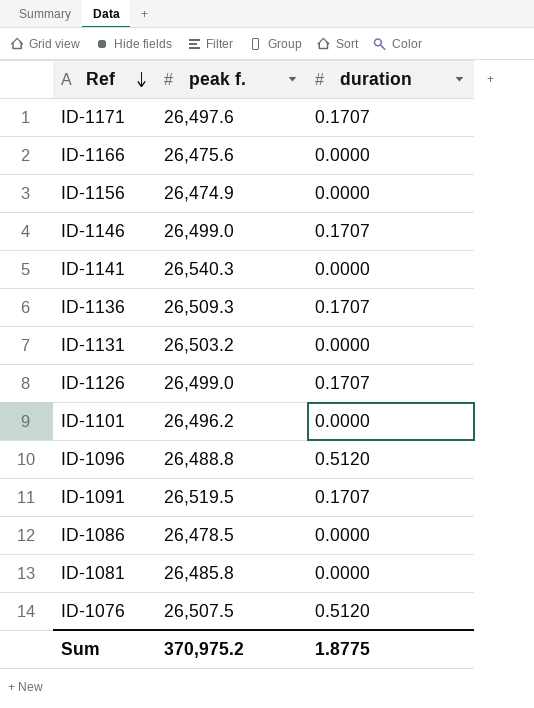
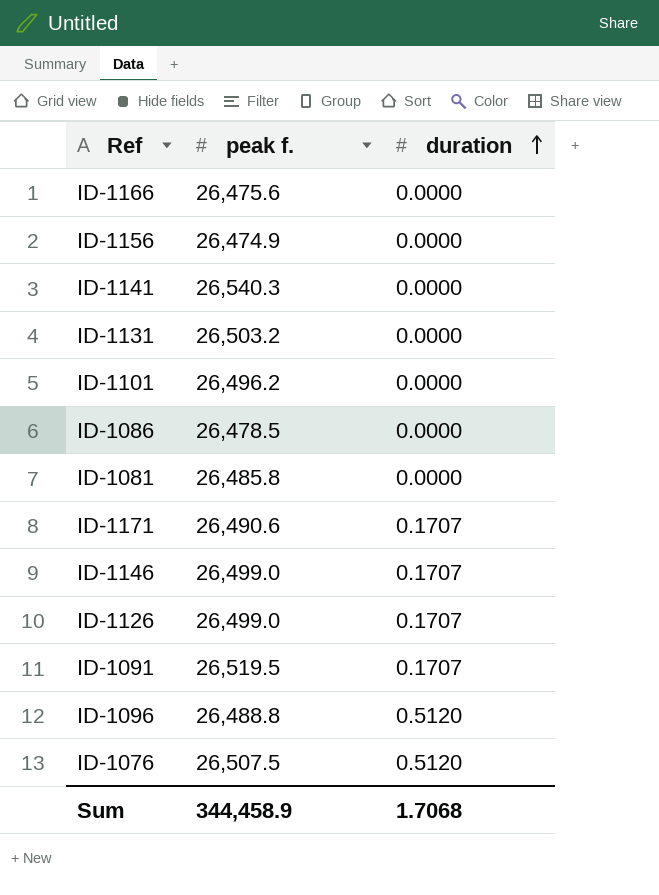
row order: Ref descending -> duration ascending
row ID-1136: 26,509.3 | 0.1707 -> none
ID-1171 | peak f.: 26,497.6 -> 26,490.6
Sum | peak f.: 370,975.2 -> 344,458.9
Sum | duration: 1.8775 -> 1.7068

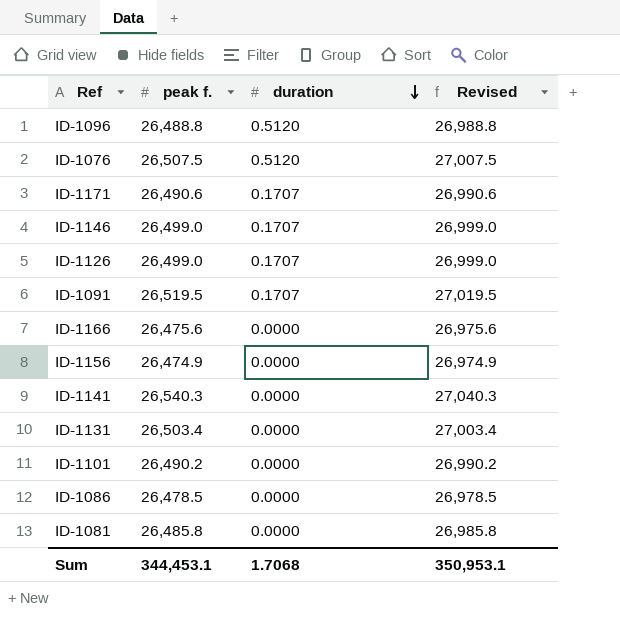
row order: duration ascending -> duration descending
column Revised | formula: none -> [peak f.] + 500
ID-1131 | peak f.: 26,503.2 -> 26,503.4
ID-1101 | peak f.: 26,496.2 -> 26,490.2
Sum | peak f.: 344,458.9 -> 344,453.1

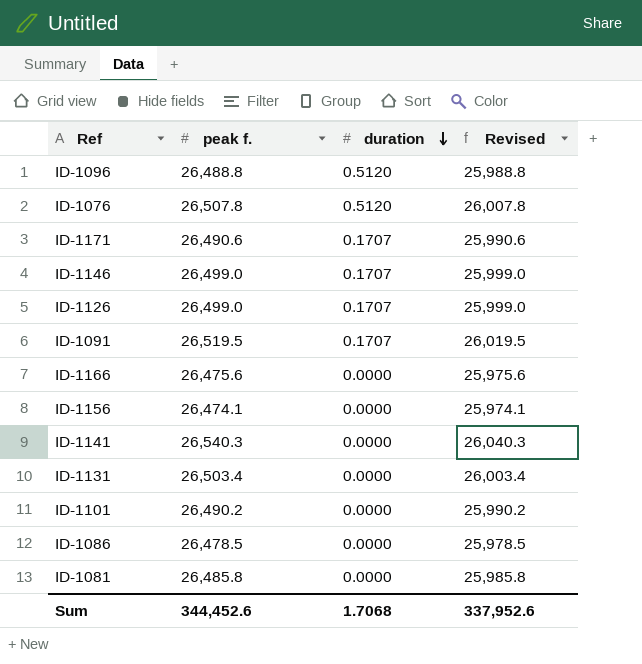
column Revised | formula: [peak f.] + 500 -> [peak f.] - 500
ID-1076 | peak f.: 26,507.5 -> 26,507.8
ID-1156 | peak f.: 26,474.9 -> 26,474.1
Sum | peak f.: 344,453.1 -> 344,452.6
Sum | Revised: 350,953.1 -> 337,952.6

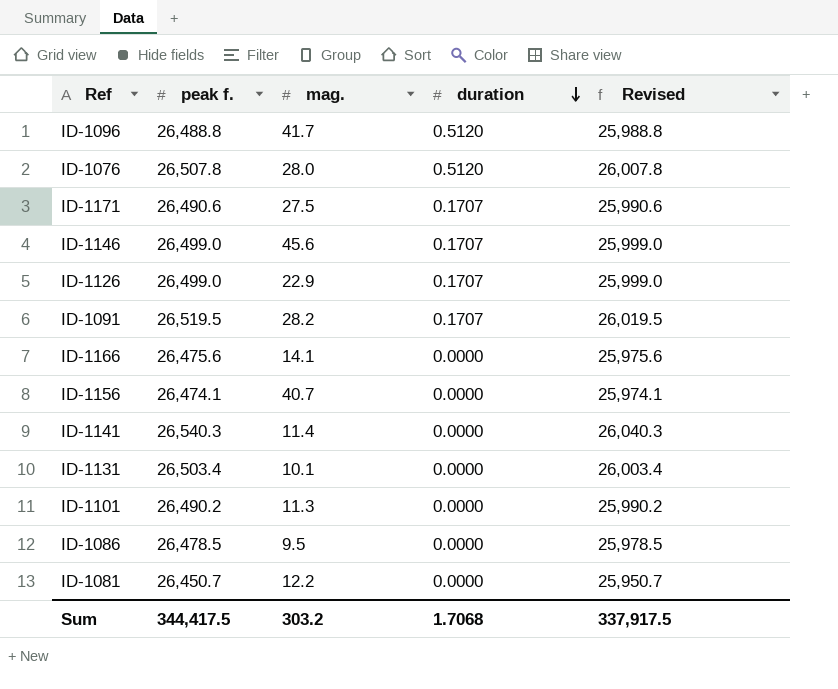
column mag. | position: none -> 3
ID-1081 | peak f.: 26,485.8 -> 26,450.7
ID-1081 | Revised: 25,985.8 -> 25,950.7
Sum | peak f.: 344,452.6 -> 344,417.5
Sum | Revised: 337,952.6 -> 337,917.5

